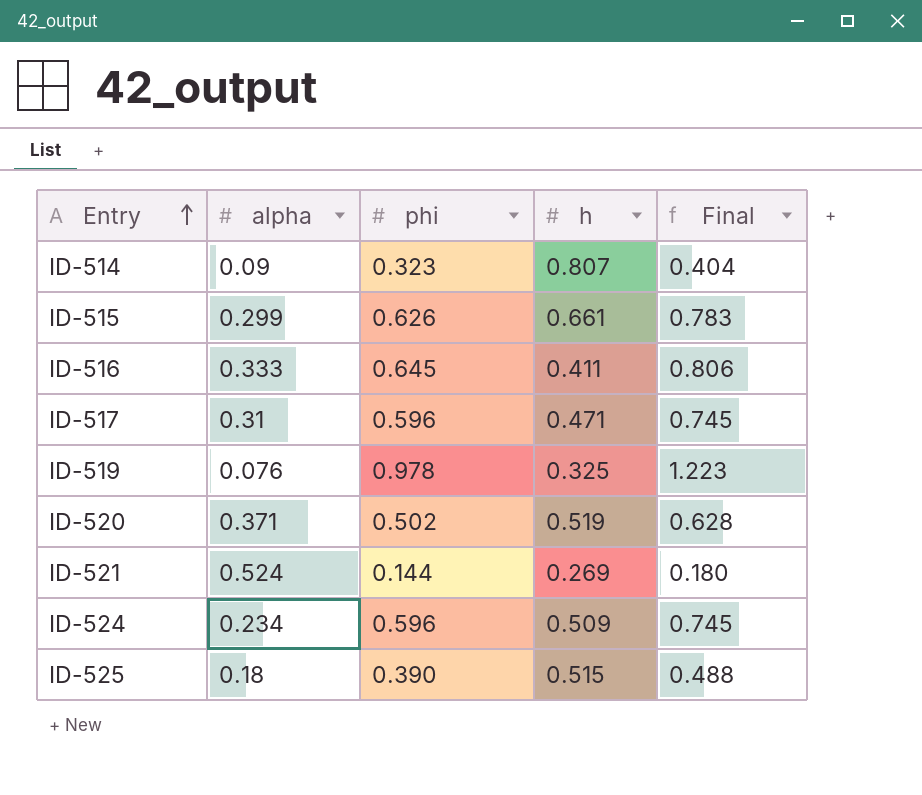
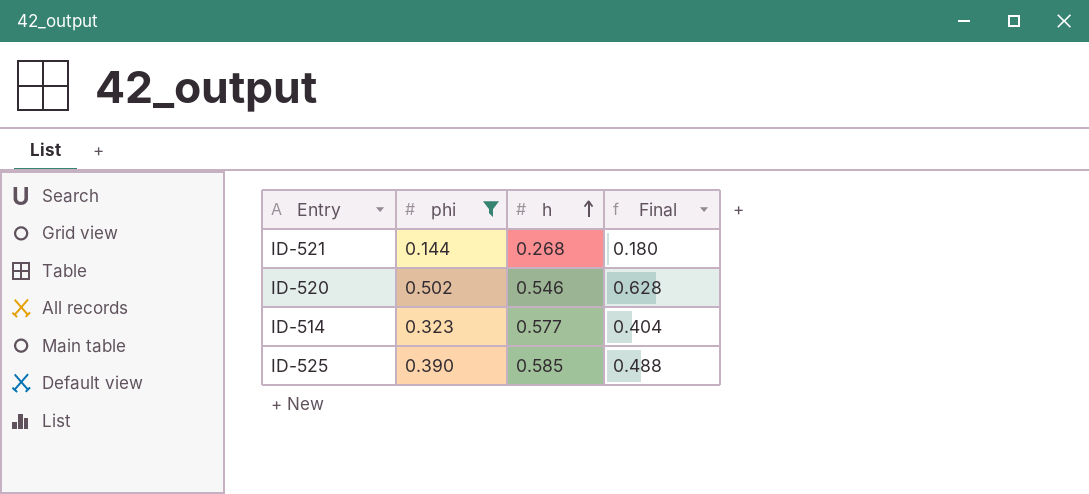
filter: none -> phi <= 0.502
row order: Entry ascending -> h ascending
column alpha | position: 2 -> none
ID-521 | h: 0.269 -> 0.268
ID-520 | h: 0.519 -> 0.546
ID-514 | h: 0.807 -> 0.577
ID-525 | h: 0.515 -> 0.585

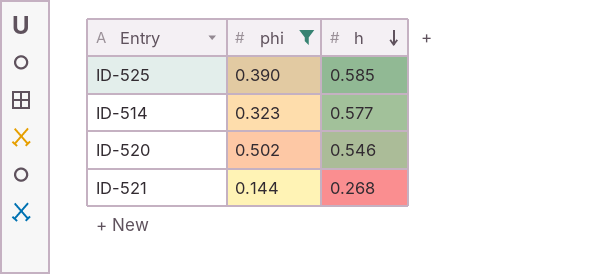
row order: h ascending -> h descending
column Final | formula: [phi] * 1.25 -> none

